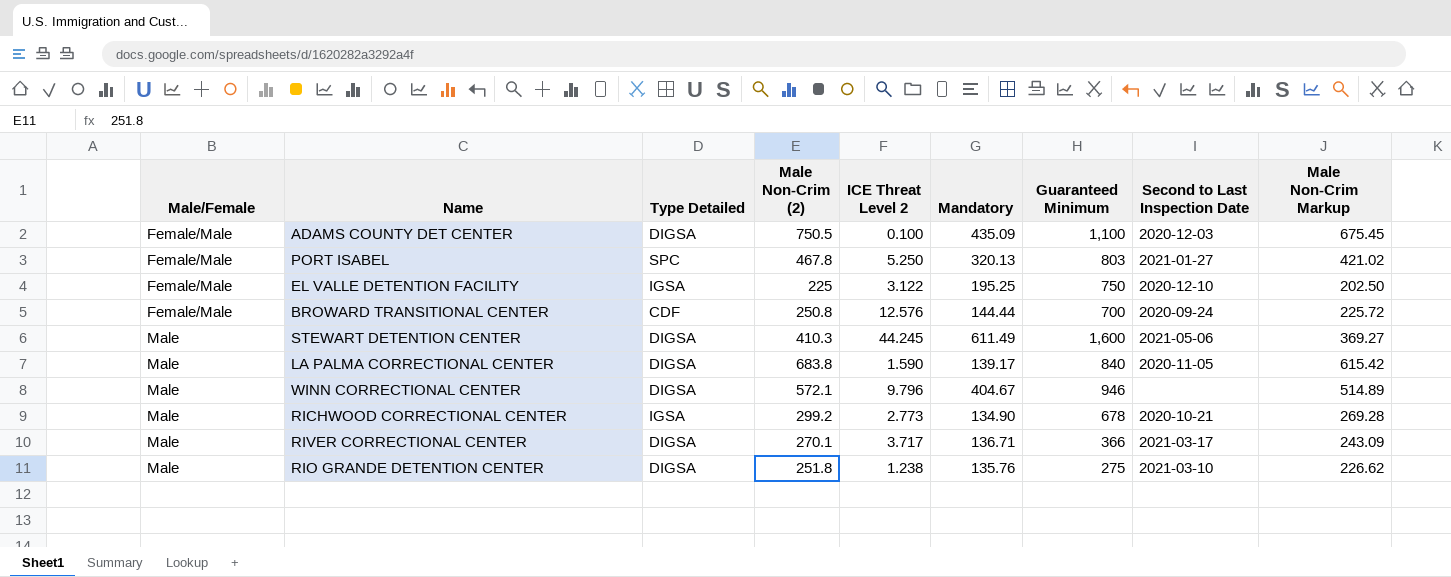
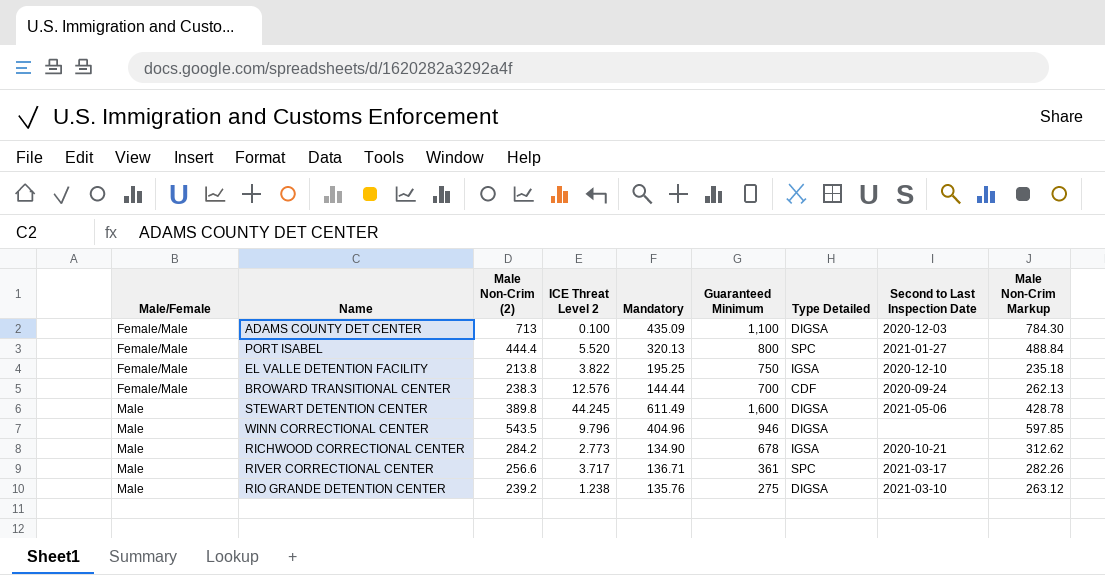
column Type Detailed | position: 3 -> 7
column Male Non-Crim Markup | formula: [Male Non-Crim (2)] * 0.9 -> [Male Non-Crim (2)] * 1.1
row LA PALMA CORRECTIONAL CENTER: Male | DIGSA | 683.8 | 1.590 | 139.17 | 840 | 2020-11-05 | 615.42 -> none
ADAMS COUNTY DET CENTER | Male Non-Crim (2): 750.5 -> 713
PORT ISABEL | Male Non-Crim (2): 467.8 -> 444.4
PORT ISABEL | ICE Threat Level 2: 5.250 -> 5.520
PORT ISABEL | Guaranteed Minimum: 803 -> 800
EL VALLE DETENTION FACILITY | Male Non-Crim (2): 225 -> 213.8
EL VALLE DETENTION FACILITY | ICE Threat Level 2: 3.122 -> 3.822
BROWARD TRANSITIONAL CENTER | Male Non-Crim (2): 250.8 -> 238.3
STEWART DETENTION CENTER | Male Non-Crim (2): 410.3 -> 389.8
WINN CORRECTIONAL CENTER | Male Non-Crim (2): 572.1 -> 543.5
WINN CORRECTIONAL CENTER | Mandatory: 404.67 -> 404.96
RICHWOOD CORRECTIONAL CENTER | Male Non-Crim (2): 299.2 -> 284.2
RIVER CORRECTIONAL CENTER | Male Non-Crim (2): 270.1 -> 256.6
RIVER CORRECTIONAL CENTER | Guaranteed Minimum: 366 -> 361
RIVER CORRECTIONAL CENTER | Type Detailed: DIGSA -> SPC
RIO GRANDE DETENTION CENTER | Male Non-Crim (2): 251.8 -> 239.2

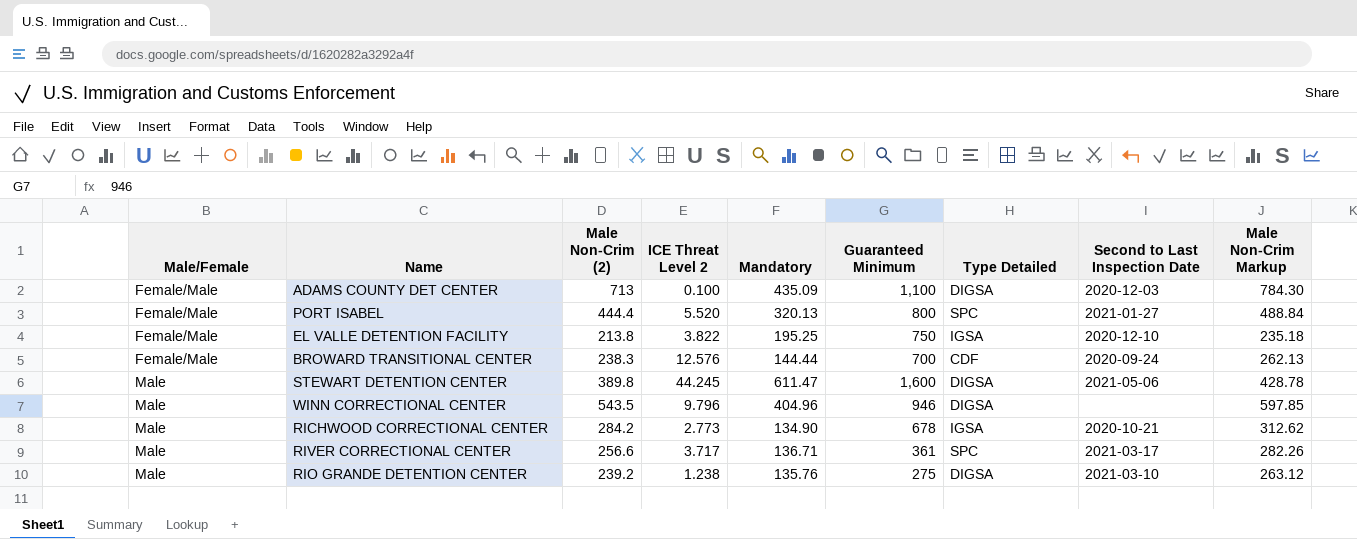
STEWART DETENTION CENTER | Mandatory: 611.49 -> 611.47

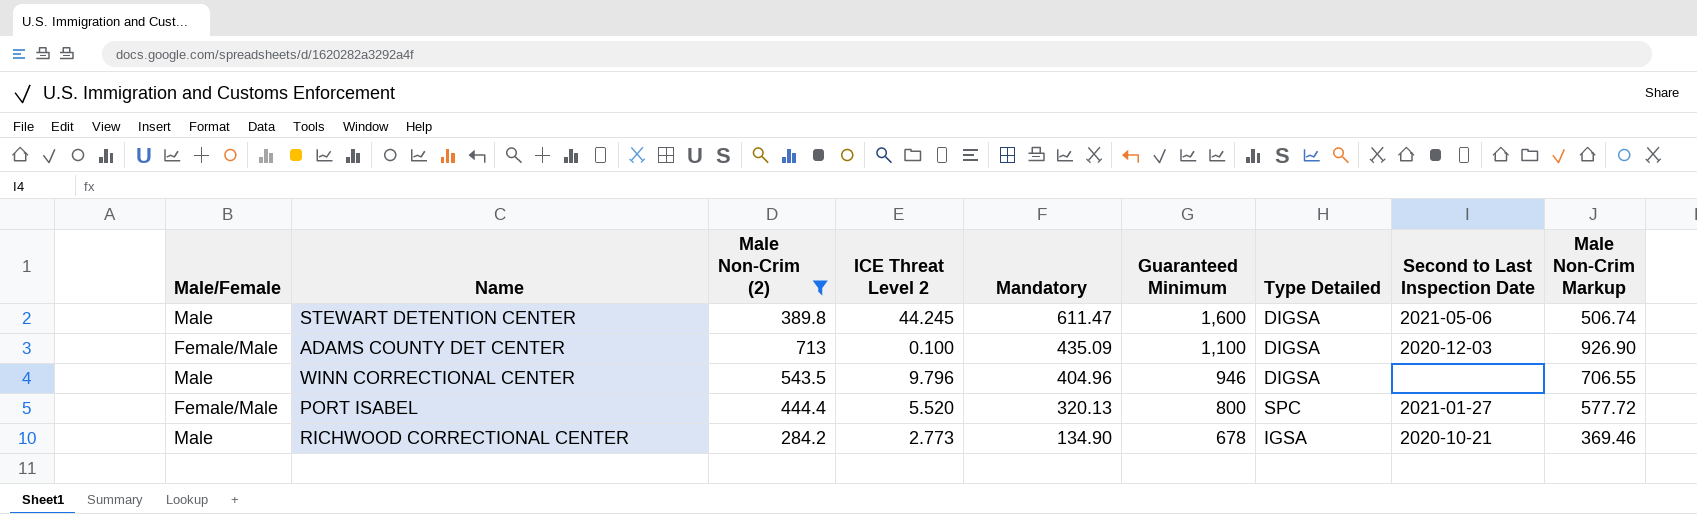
filter: none -> Male Non-Crim (2) >= 284.2
row order: Male/Female ascending -> Mandatory descending
column Male Non-Crim Markup | formula: [Male Non-Crim (2)] * 1.1 -> [Male Non-Crim (2)] * 1.3

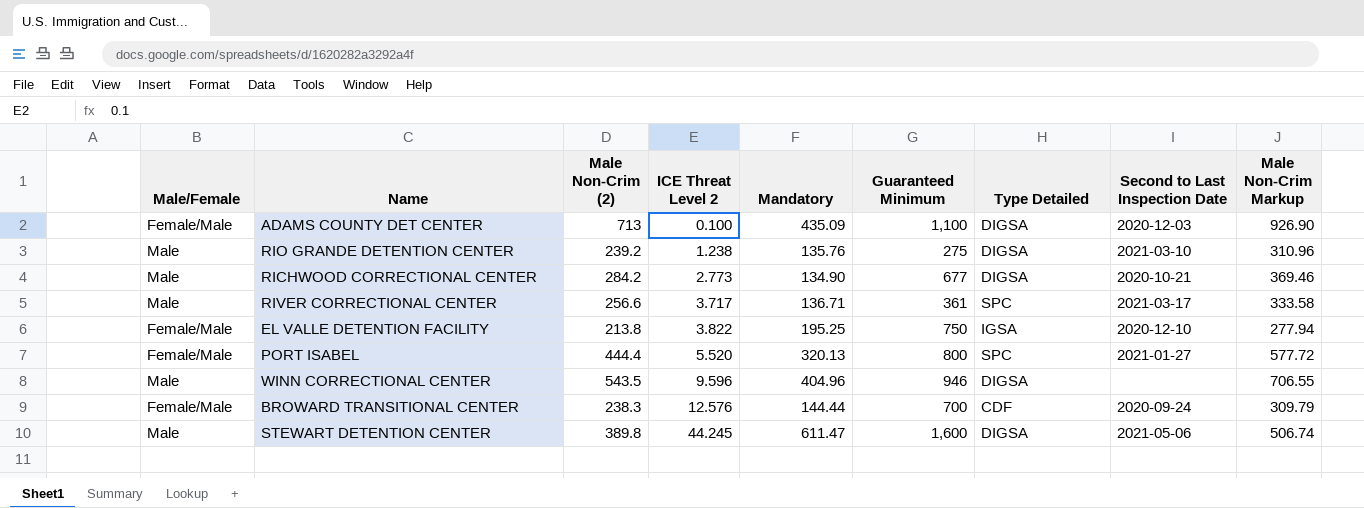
filter: Male Non-Crim (2) >= 284.2 -> none
row order: Mandatory descending -> ICE Threat Level 2 ascending
RICHWOOD CORRECTIONAL CENTER | Guaranteed Minimum: 678 -> 677
RICHWOOD CORRECTIONAL CENTER | Type Detailed: IGSA -> DIGSA
WINN CORRECTIONAL CENTER | ICE Threat Level 2: 9.796 -> 9.596

